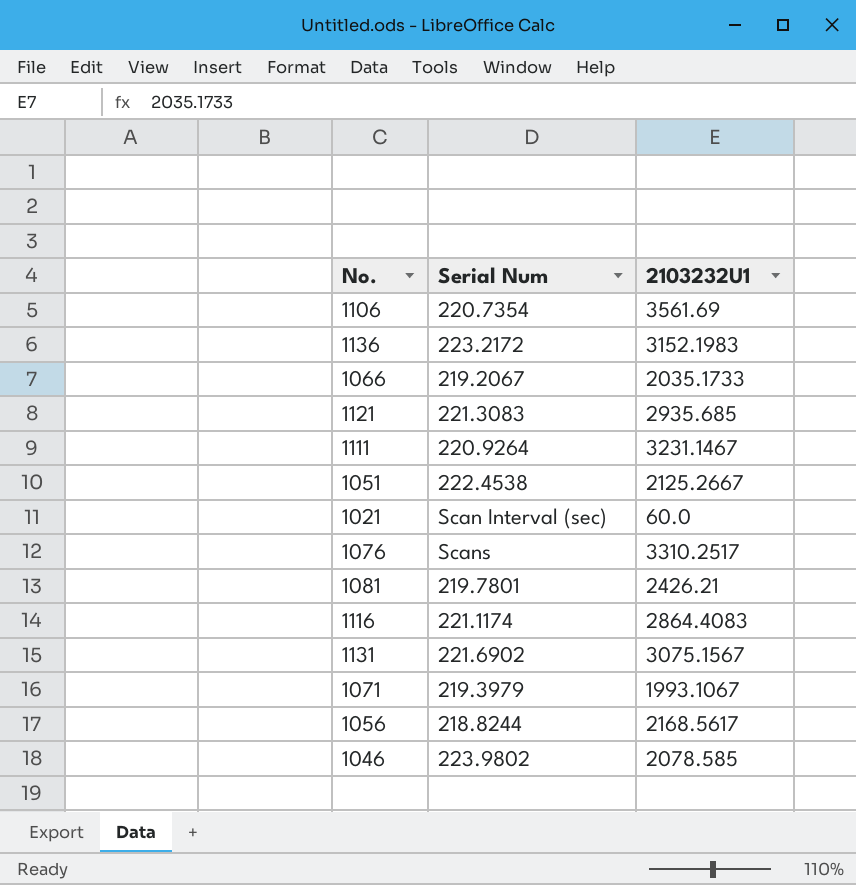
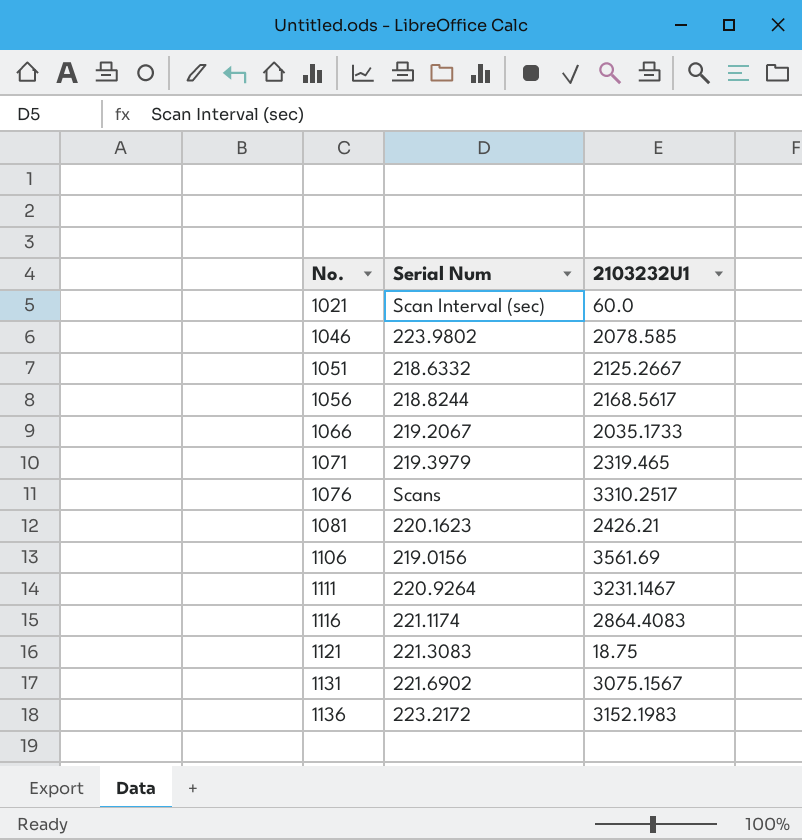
row order: none -> No. ascending
1051 | Serial Num: 222.4538 -> 218.6332
1071 | 2103232U1: 1993.1067 -> 2319.465
1081 | Serial Num: 219.7801 -> 220.1623
1106 | Serial Num: 220.7354 -> 219.0156
1121 | 2103232U1: 2935.685 -> 18.75

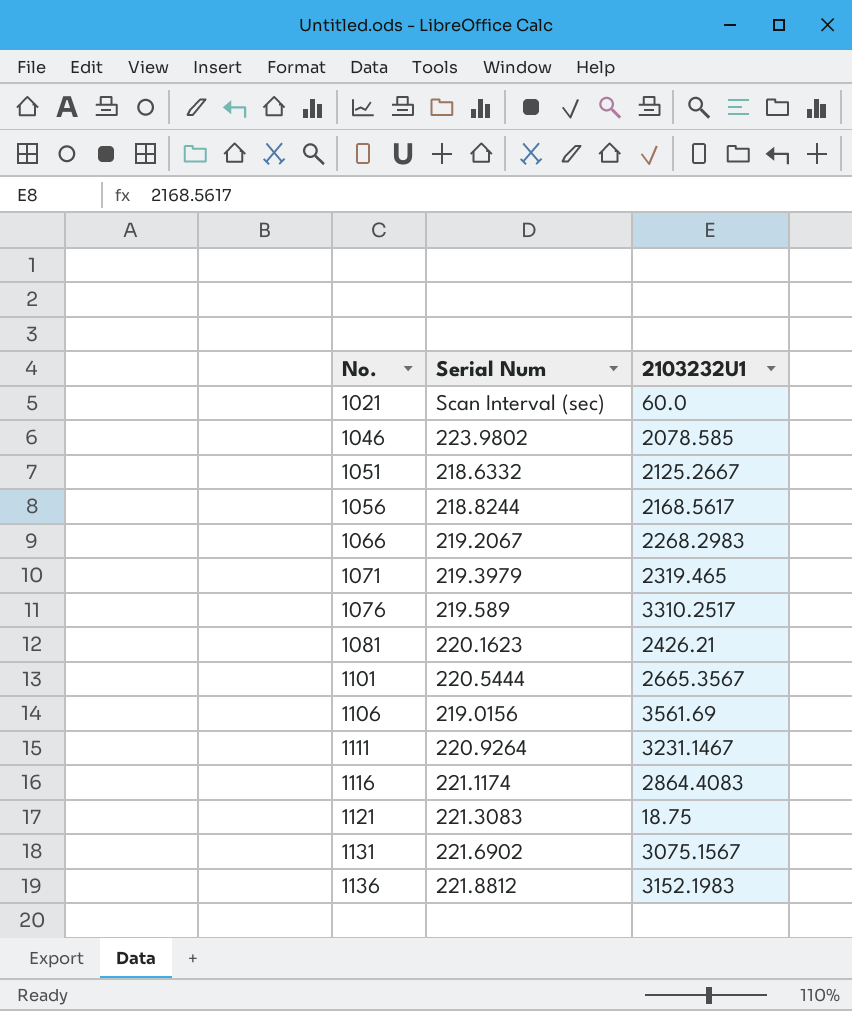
1066 | 2103232U1: 2035.1733 -> 2268.2983
1076 | Serial Num: Scans -> 219.589
row 1101: none -> 220.5444 | 2665.3567
1136 | Serial Num: 223.2172 -> 221.8812

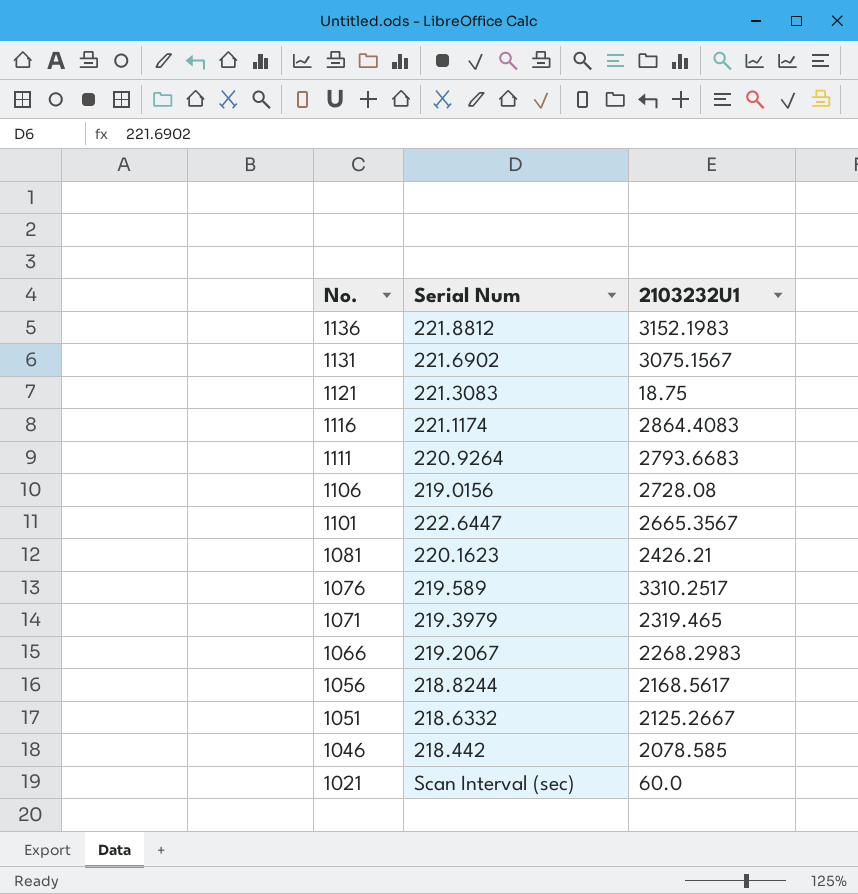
row order: No. ascending -> No. descending
1111 | 2103232U1: 3231.1467 -> 2793.6683
1106 | 2103232U1: 3561.69 -> 2728.08
1101 | Serial Num: 220.5444 -> 222.6447
1046 | Serial Num: 223.9802 -> 218.442

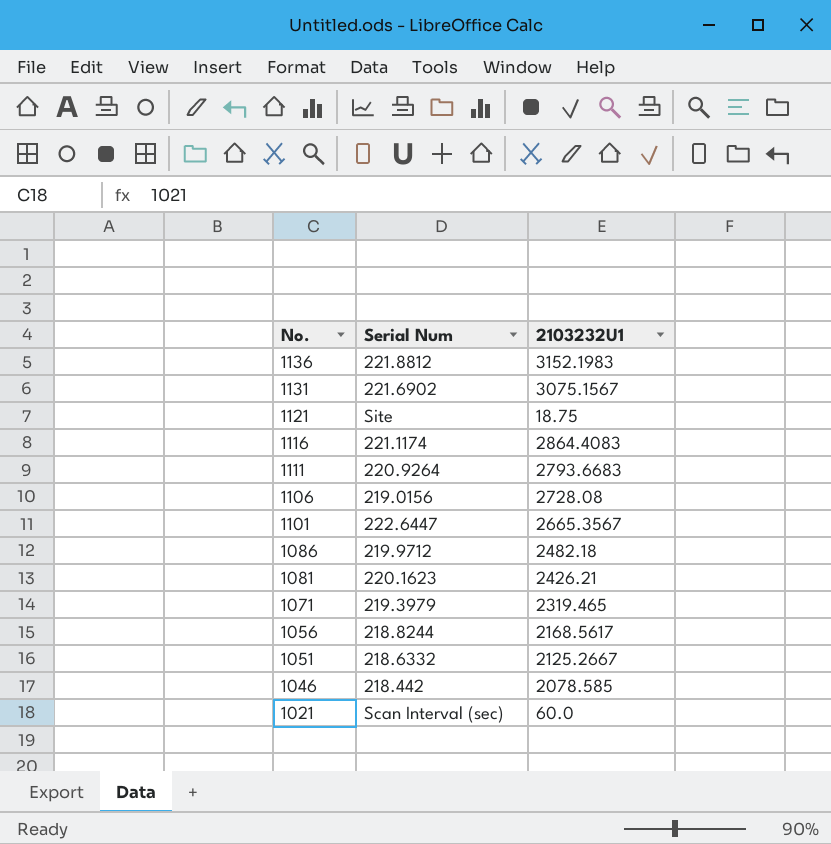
row 1076: 219.589 | 3310.2517 -> none
row 1066: 219.2067 | 2268.2983 -> none
1121 | Serial Num: 221.3083 -> Site
row 1086: none -> 219.9712 | 2482.18

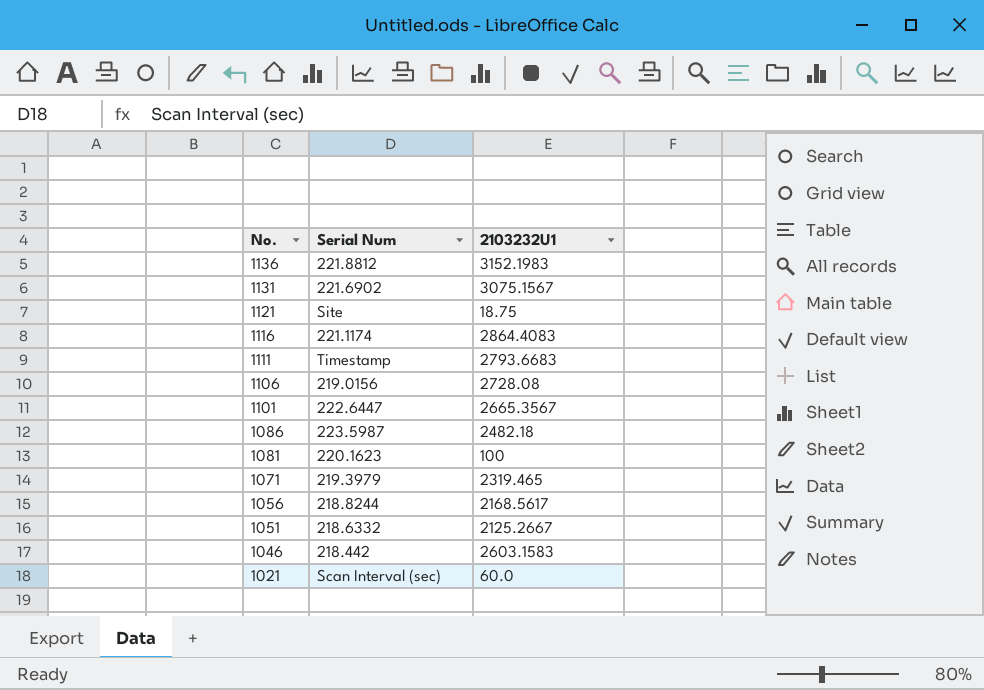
1111 | Serial Num: 220.9264 -> Timestamp
1086 | Serial Num: 219.9712 -> 223.5987
1081 | 2103232U1: 2426.21 -> 100
1046 | 2103232U1: 2078.585 -> 2603.1583

